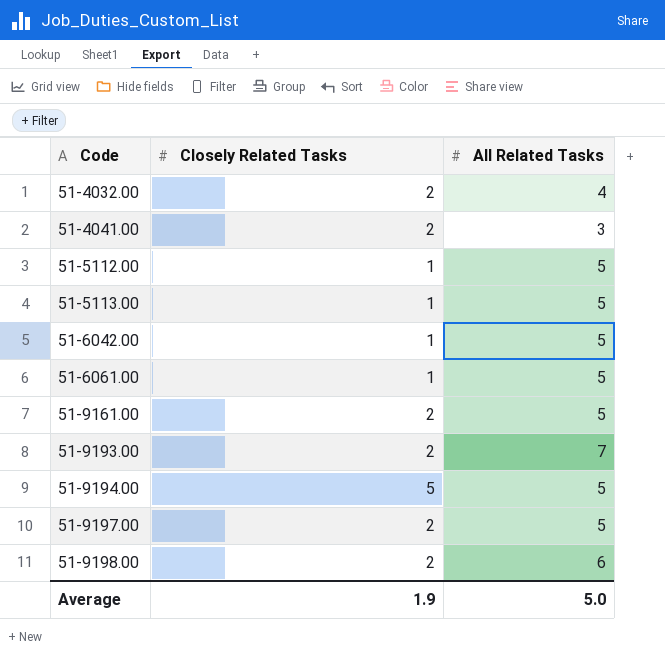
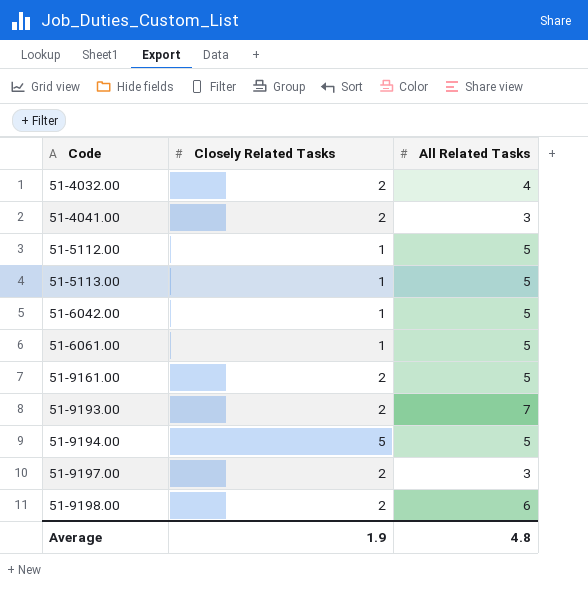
51-9197.00 | All Related Tasks: 5 -> 3
Average | All Related Tasks: 5.0 -> 4.8

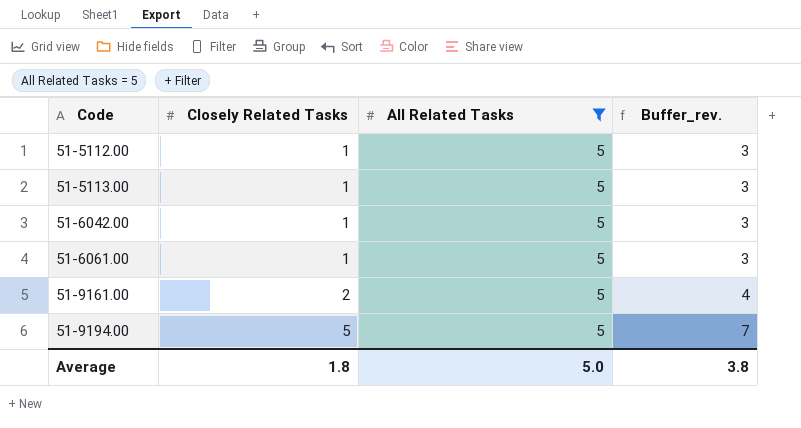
filter: none -> All Related Tasks = 5
column Buffer_rev. | formula: none -> [Closely Related Tasks] + 2
Average | Closely Related Tasks: 1.9 -> 1.8
Average | All Related Tasks: 4.8 -> 5.0

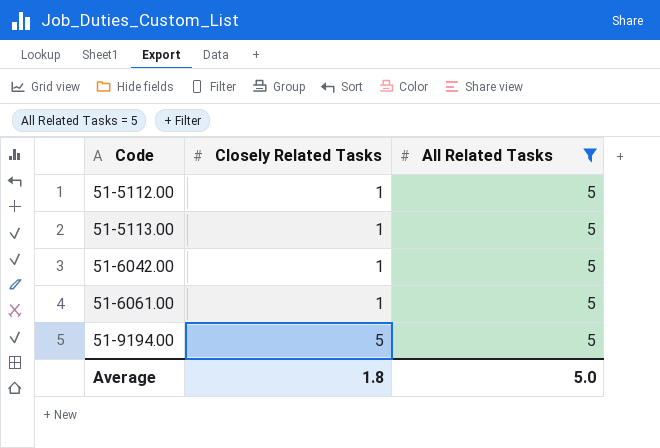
column Buffer_rev. | formula: [Closely Related Tasks] + 2 -> none
row 51-9161.00: 2 | 5 | 4 -> none

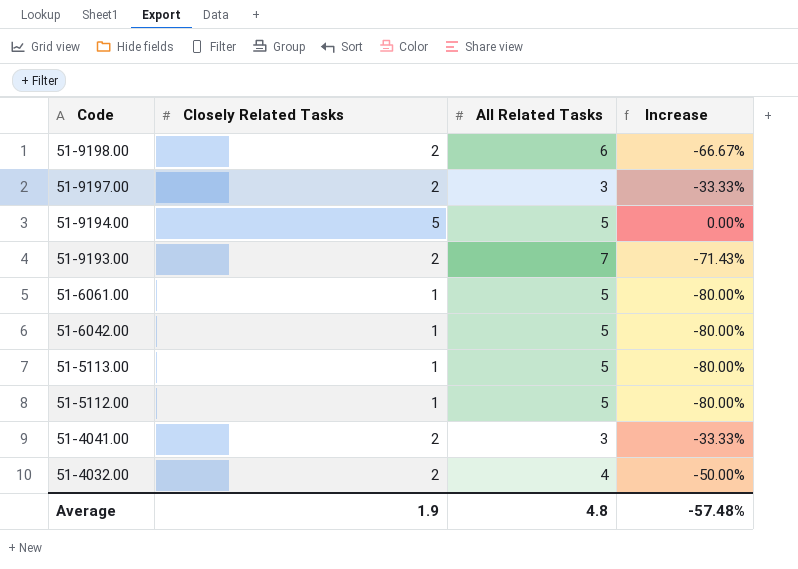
filter: All Related Tasks = 5 -> none
row order: Code ascending -> Code descending
column Increase | formula: none -> ([Closely Related Tasks] - [All Related Tasks]) / [All Related Tasks]
Average | Closely Related Tasks: 1.8 -> 1.9
Average | All Related Tasks: 5.0 -> 4.8

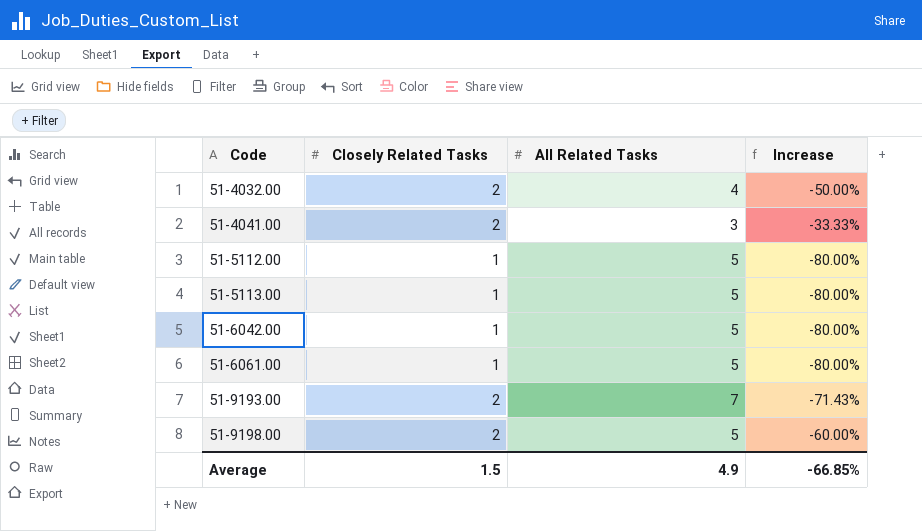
row order: Code descending -> Code ascending
row 51-9197.00: 2 | 3 | -33.33% -> none
row 51-9194.00: 5 | 5 | 0.00% -> none
51-9198.00 | All Related Tasks: 6 -> 5
51-9198.00 | Increase: -66.67% -> -60.00%
Average | Closely Related Tasks: 1.9 -> 1.5
Average | All Related Tasks: 4.8 -> 4.9
Average | Increase: -57.48% -> -66.85%

